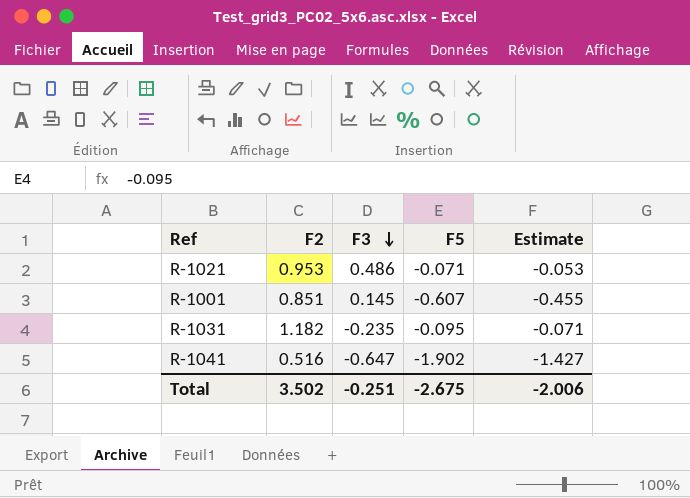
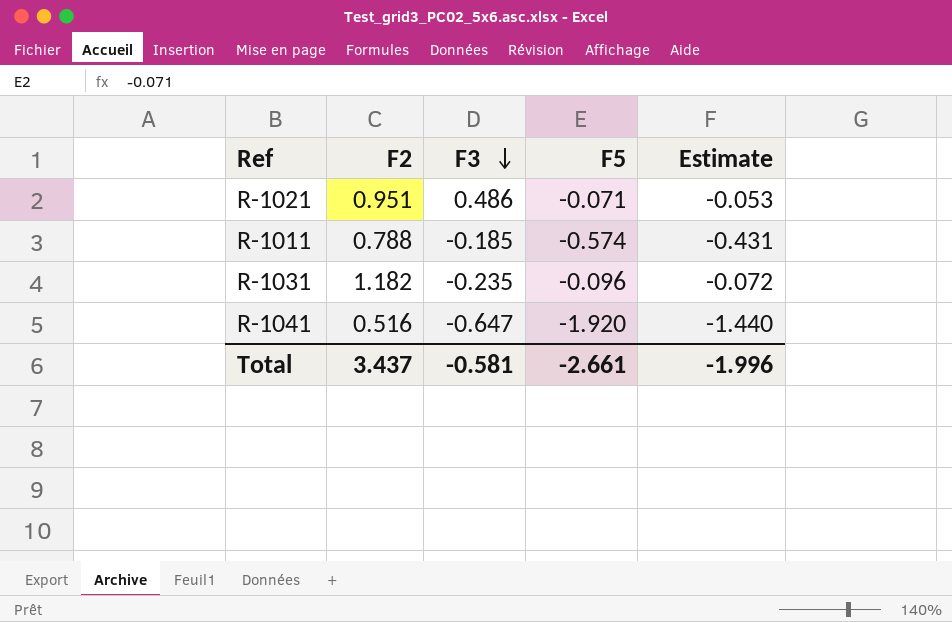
row R-1001: 0.851 | 0.145 | -0.607 | -0.455 -> none
R-1021 | F2: 0.953 -> 0.951
row R-1011: none -> 0.788 | -0.185 | -0.574 | -0.431
R-1031 | F5: -0.095 -> -0.096
R-1031 | Estimate: -0.071 -> -0.072
R-1041 | F5: -1.902 -> -1.920
R-1041 | Estimate: -1.427 -> -1.440
Total | F2: 3.502 -> 3.437
Total | F3: -0.251 -> -0.581
Total | F5: -2.675 -> -2.661
Total | Estimate: -2.006 -> -1.996

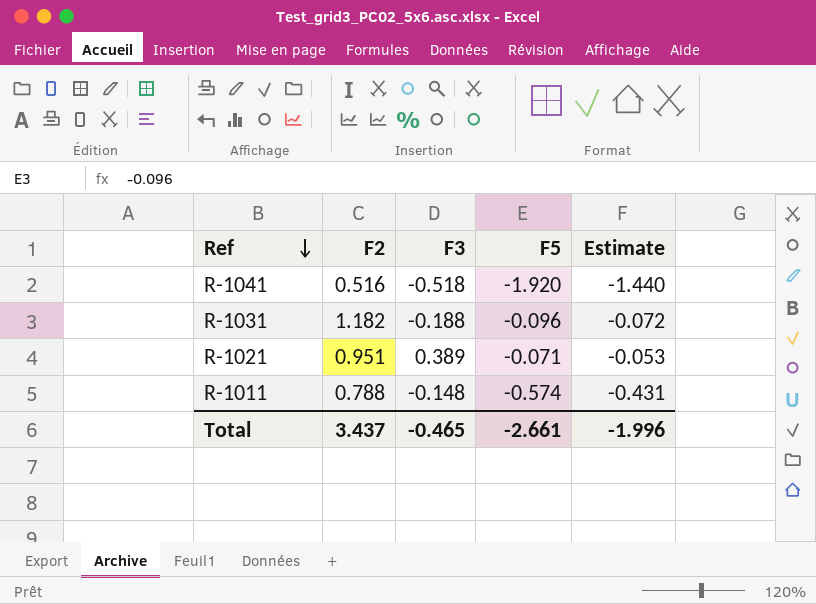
row order: F3 descending -> Ref descending
R-1041 | F3: -0.647 -> -0.518
R-1031 | F3: -0.235 -> -0.188
R-1021 | F3: 0.486 -> 0.389
R-1011 | F3: -0.185 -> -0.148
Total | F3: -0.581 -> -0.465

